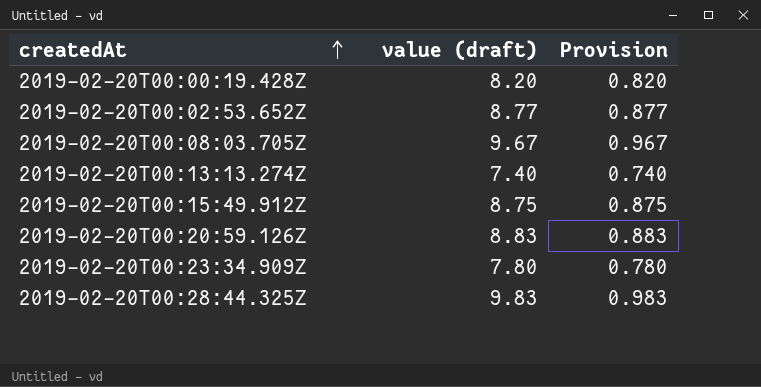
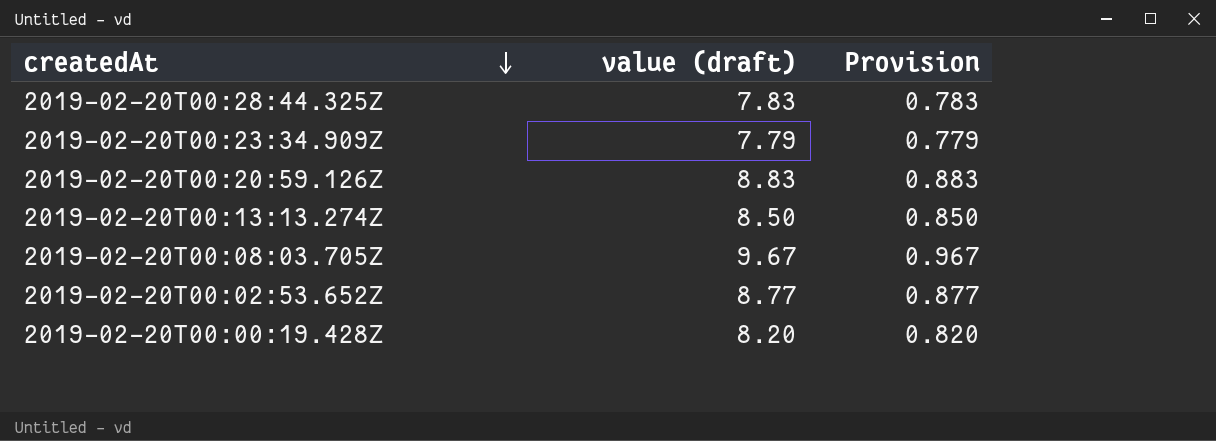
row order: createdAt ascending -> createdAt descending
row 2019-02-20T00:15:49.912Z: 8.75 | 0.875 -> none
2019-02-20T00:28:44.325Z | value (draft): 9.83 -> 7.83
2019-02-20T00:28:44.325Z | Provision: 0.983 -> 0.783
2019-02-20T00:23:34.909Z | value (draft): 7.80 -> 7.79
2019-02-20T00:23:34.909Z | Provision: 0.780 -> 0.779
2019-02-20T00:13:13.274Z | value (draft): 7.40 -> 8.50
2019-02-20T00:13:13.274Z | Provision: 0.740 -> 0.850

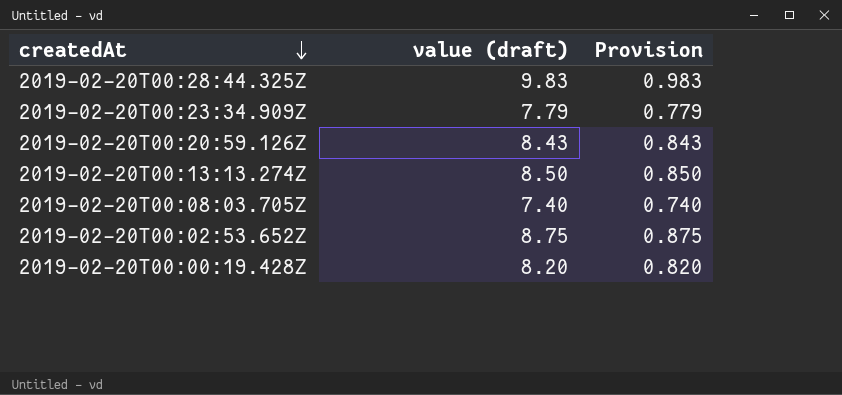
2019-02-20T00:28:44.325Z | value (draft): 7.83 -> 9.83
2019-02-20T00:28:44.325Z | Provision: 0.783 -> 0.983
2019-02-20T00:20:59.126Z | value (draft): 8.83 -> 8.43
2019-02-20T00:20:59.126Z | Provision: 0.883 -> 0.843
2019-02-20T00:08:03.705Z | value (draft): 9.67 -> 7.40
2019-02-20T00:08:03.705Z | Provision: 0.967 -> 0.740
2019-02-20T00:02:53.652Z | value (draft): 8.77 -> 8.75
2019-02-20T00:02:53.652Z | Provision: 0.877 -> 0.875

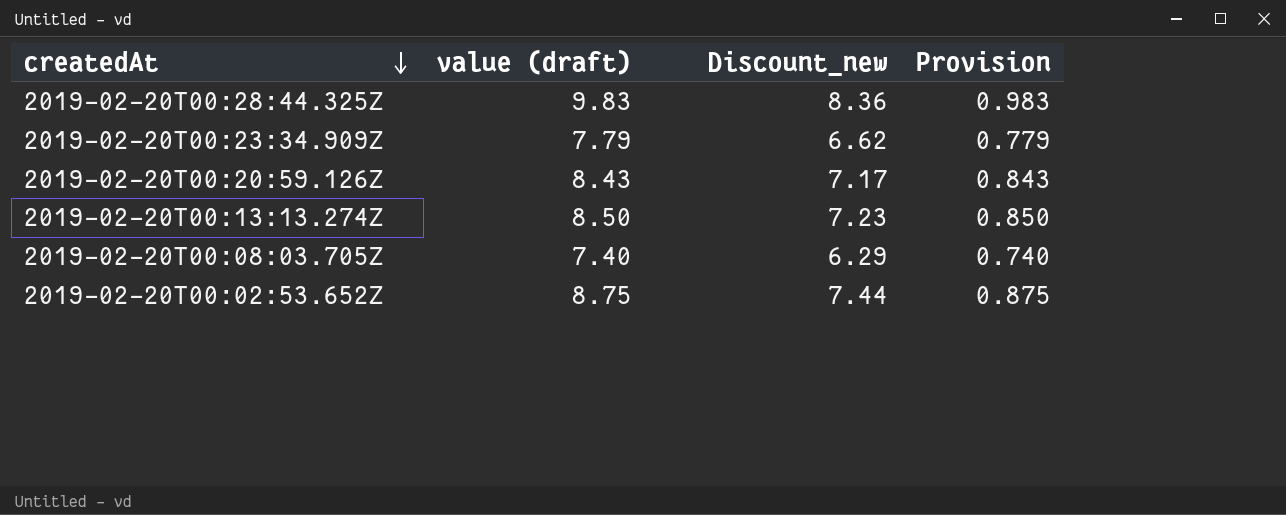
column Discount_new | formula: none -> [value (draft)] * 0.85
row 2019-02-20T00:00:19.428Z: 8.20 | 0.820 -> none

